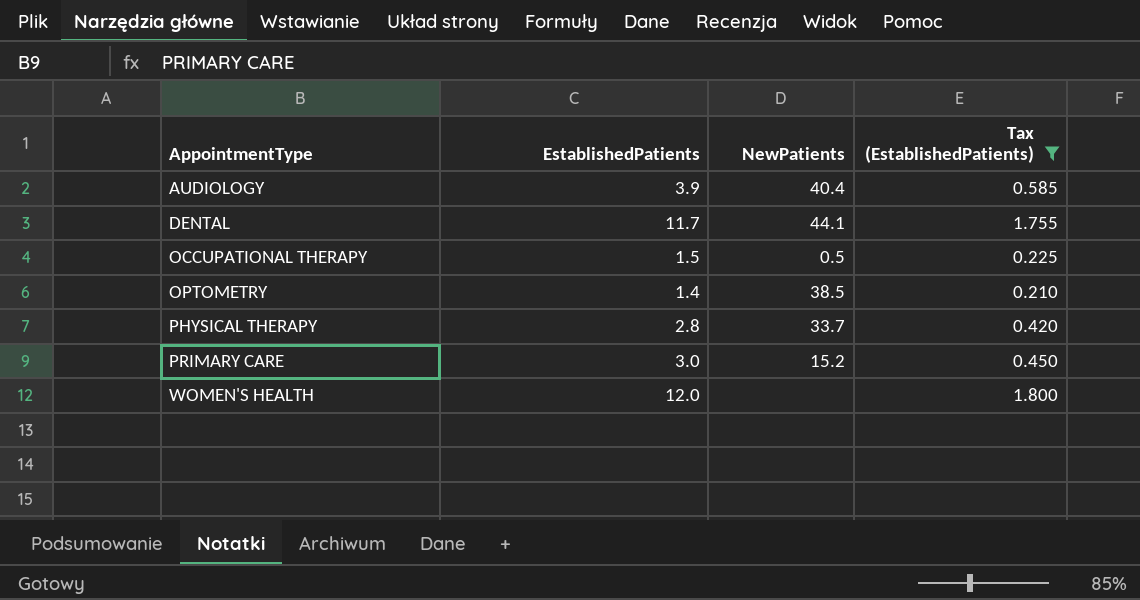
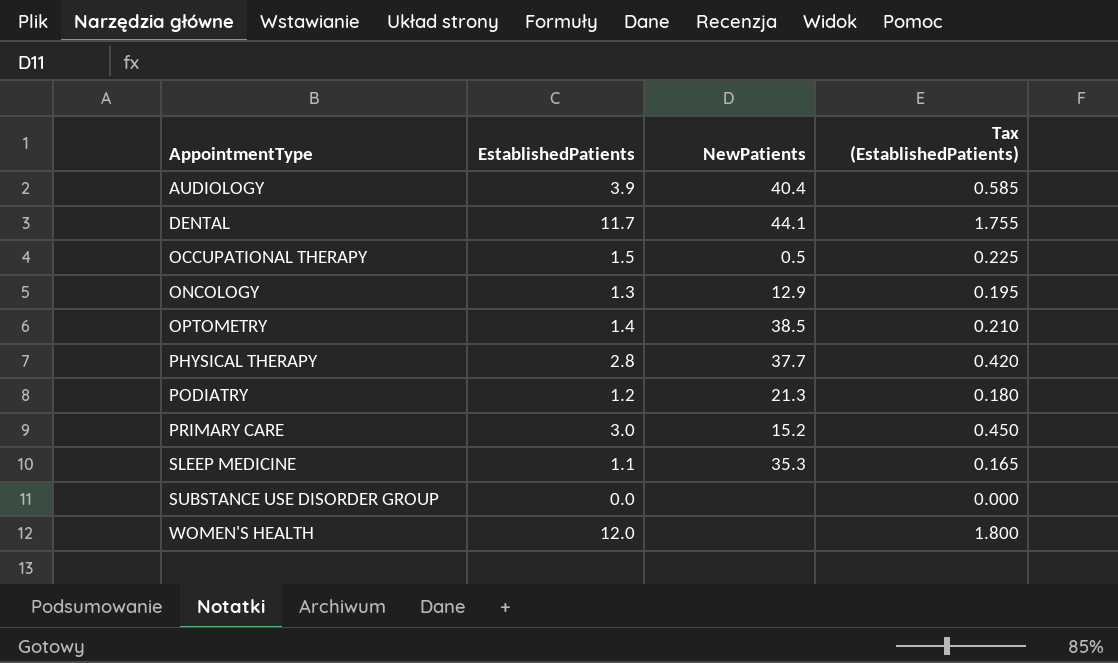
filter: Tax (EstablishedPatients) >= 0.210 -> none
PHYSICAL THERAPY | NewPatients: 33.7 -> 37.7

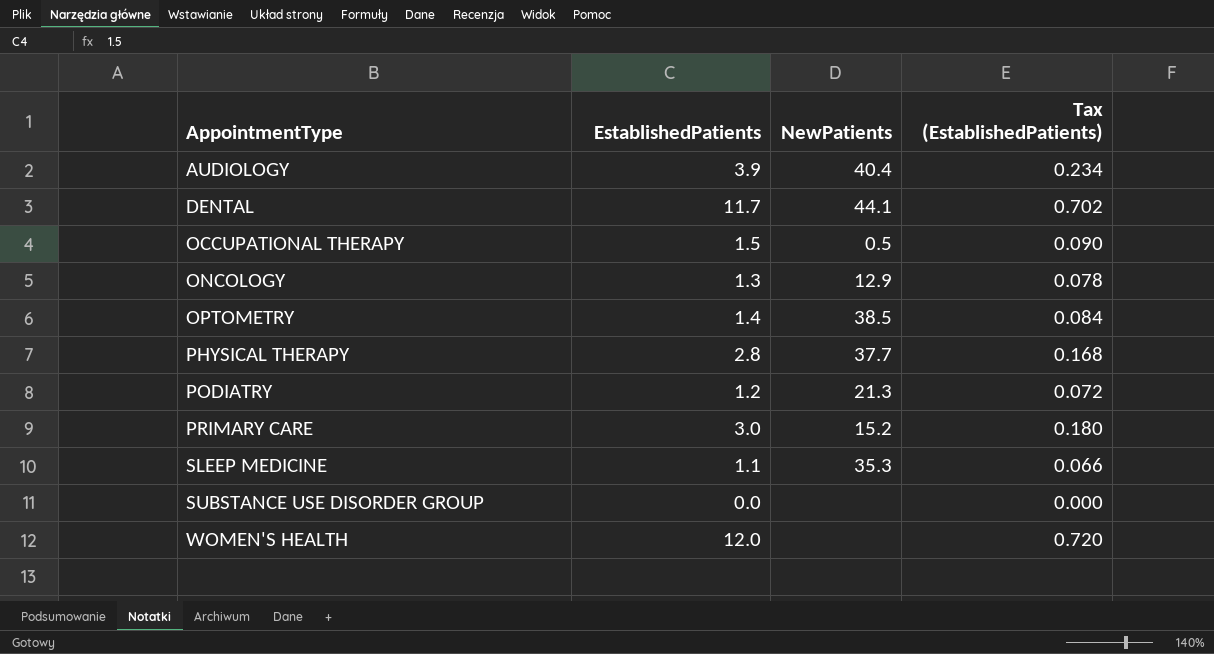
column Tax (EstablishedPatients) | formula: [EstablishedPatients] * 0.15 -> [EstablishedPatients] * 0.06

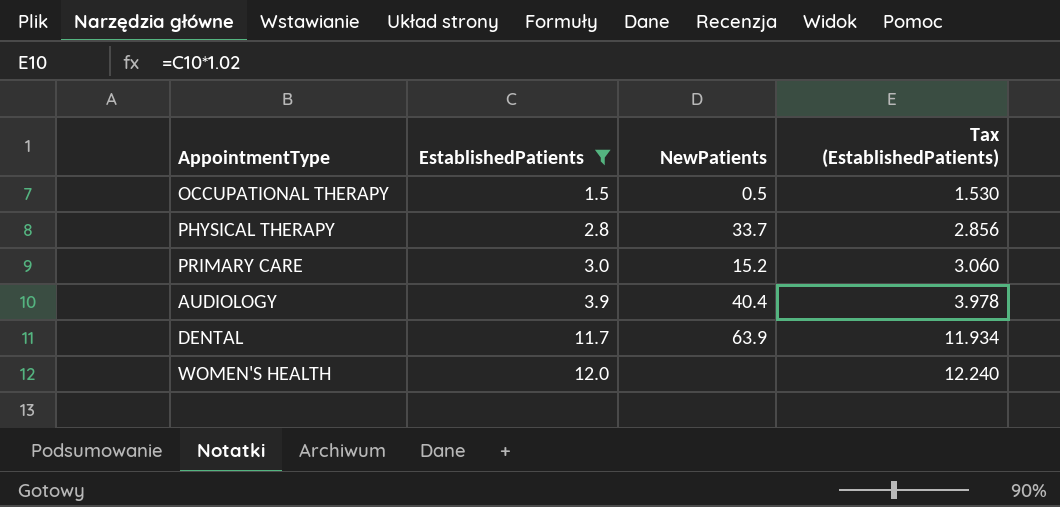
filter: none -> EstablishedPatients >= 1.5
row order: AppointmentType ascending -> EstablishedPatients ascending
column Tax (EstablishedPatients) | formula: [EstablishedPatients] * 0.06 -> [EstablishedPatients] * 1.02
PHYSICAL THERAPY | NewPatients: 37.7 -> 33.7
DENTAL | NewPatients: 44.1 -> 63.9

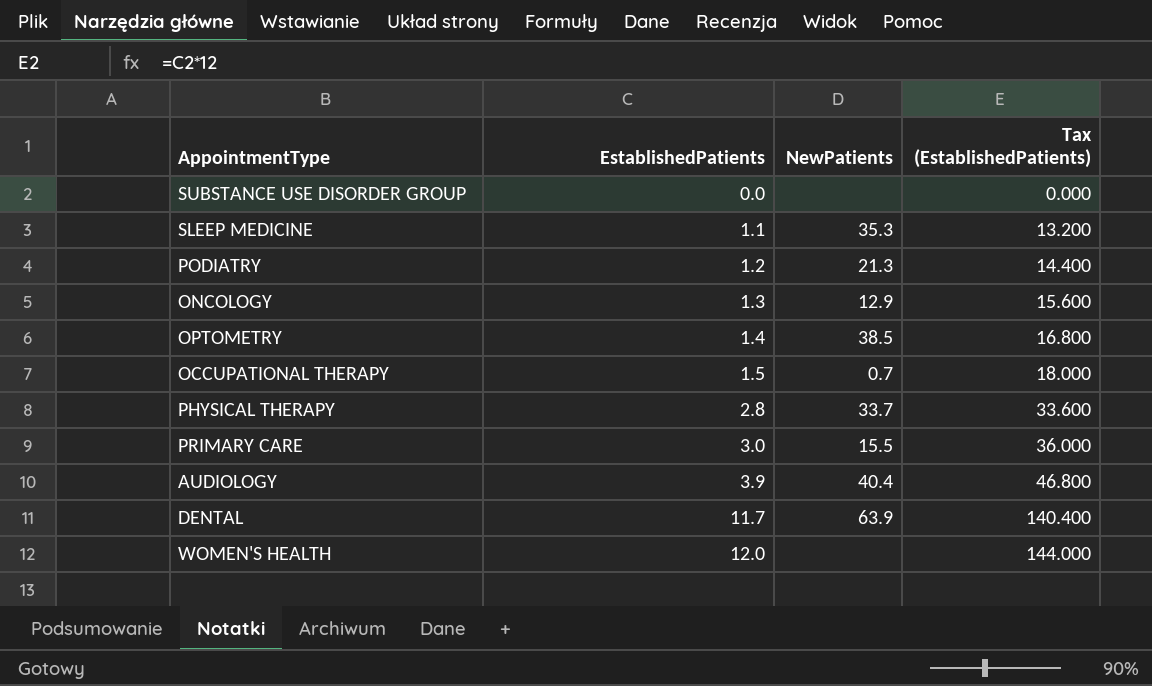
filter: EstablishedPatients >= 1.5 -> none
column Tax (EstablishedPatients) | formula: [EstablishedPatients] * 1.02 -> [EstablishedPatients] * 12
OCCUPATIONAL THERAPY | NewPatients: 0.5 -> 0.7
PRIMARY CARE | NewPatients: 15.2 -> 15.5

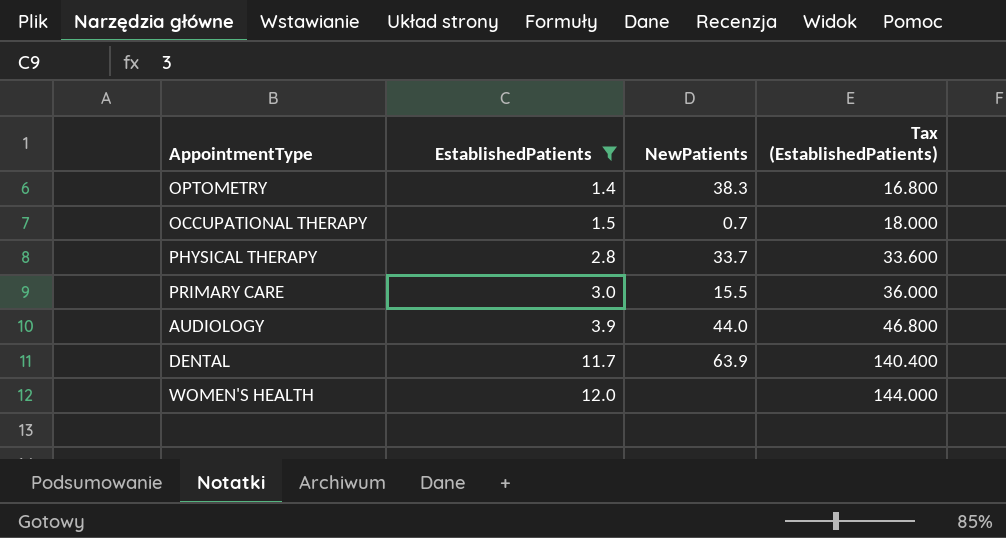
filter: none -> EstablishedPatients >= 1.4
OPTOMETRY | NewPatients: 38.5 -> 38.3
AUDIOLOGY | NewPatients: 40.4 -> 44.0

